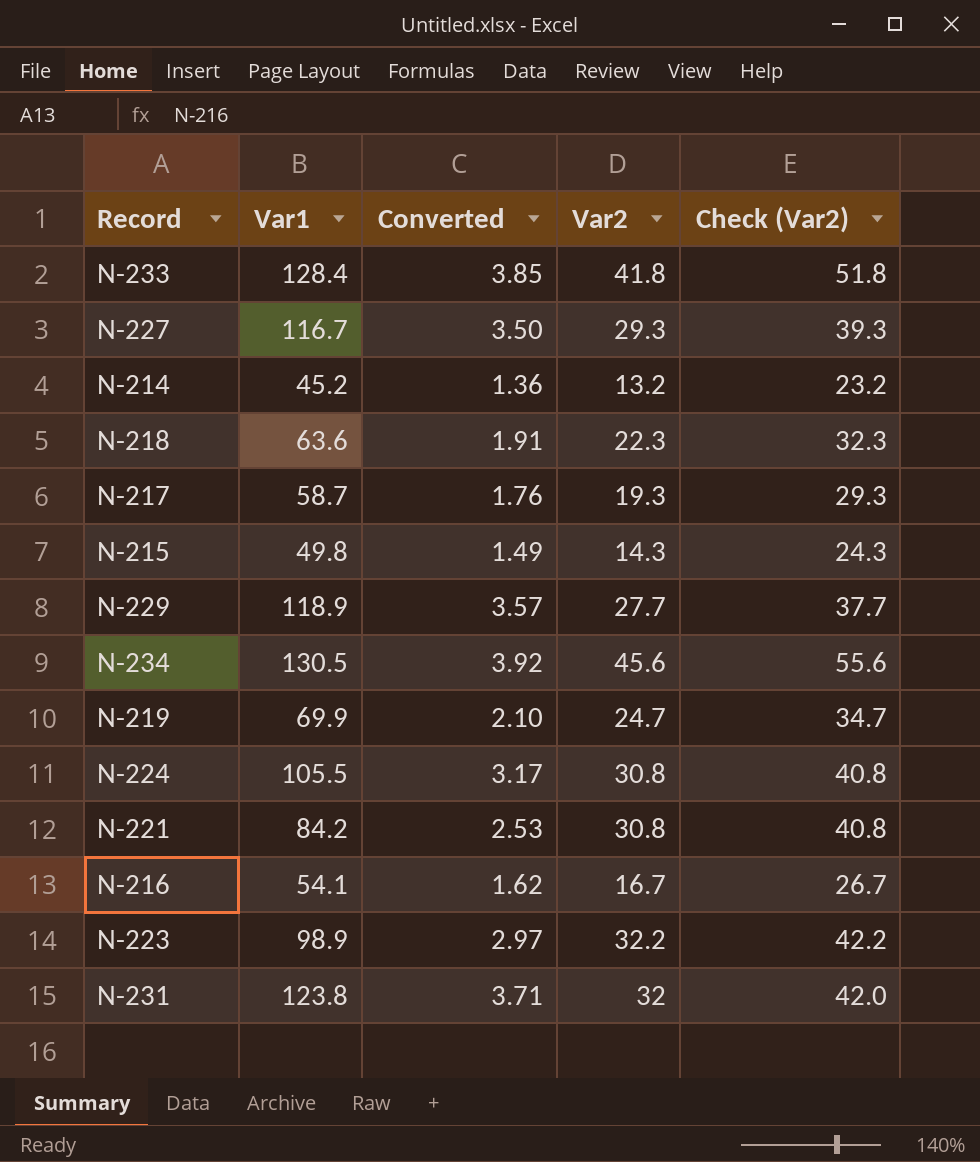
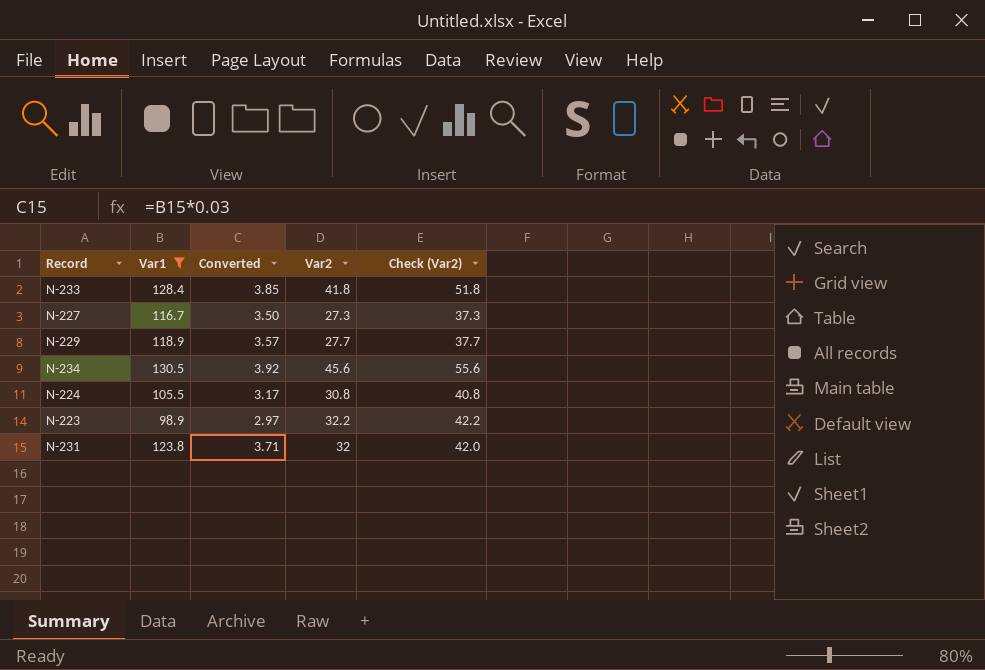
filter: none -> Var1 >= 98.9
N-227 | Var2: 29.3 -> 27.3
N-227 | Check (Var2): 39.3 -> 37.3

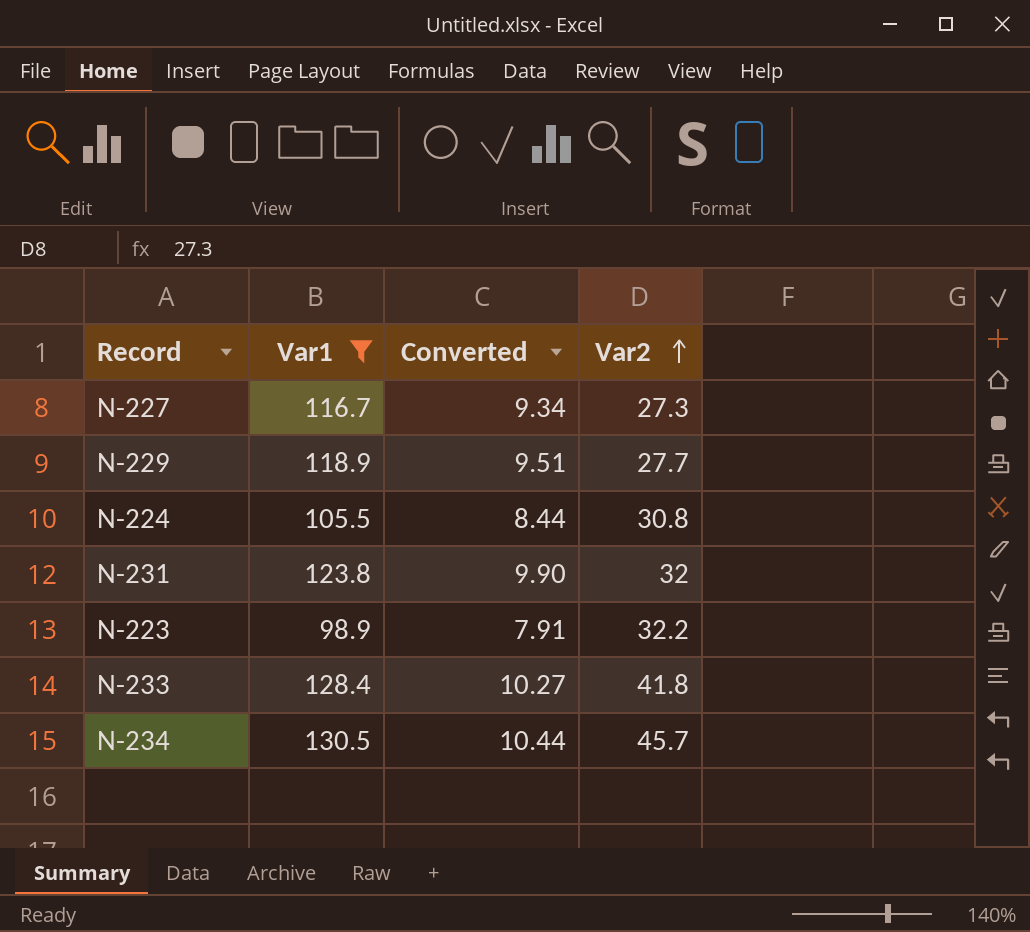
row order: none -> Var2 ascending
column Check (Var2) | formula: [Var2] + 10 -> none
column Converted | formula: [Var1] * 0.03 -> [Var1] * 0.08
N-234 | Var2: 45.6 -> 45.7

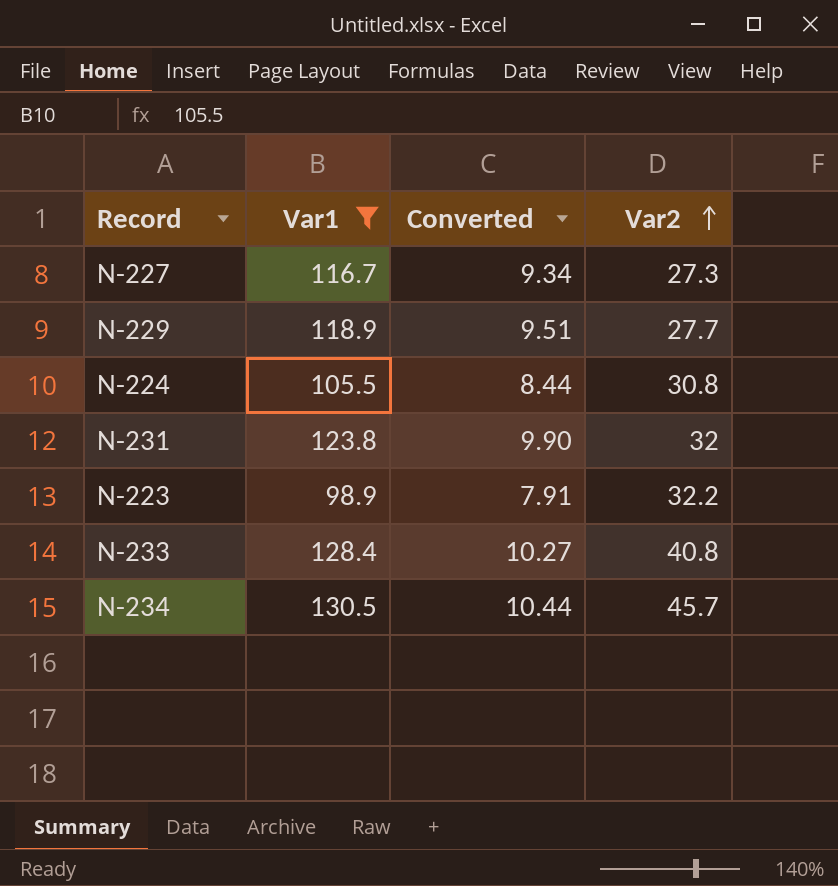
N-233 | Var2: 41.8 -> 40.8

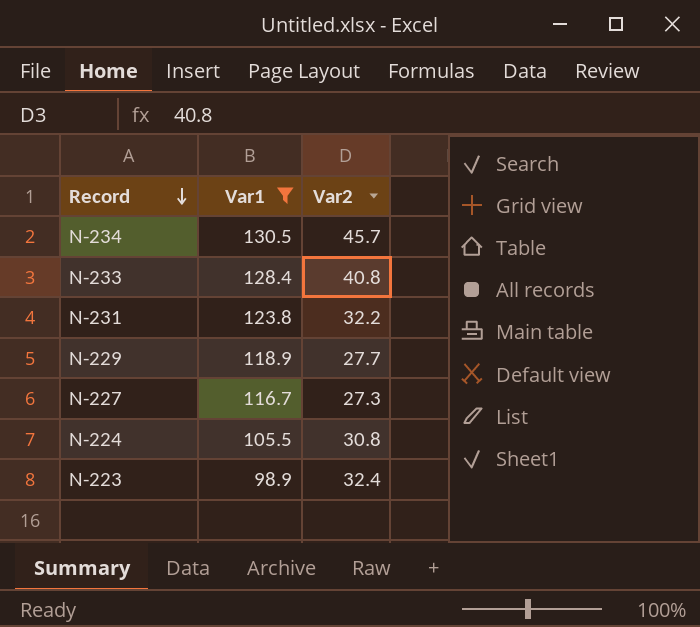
row order: Var2 ascending -> Record descending
column Converted | formula: [Var1] * 0.08 -> none
N-231 | Var2: 32 -> 32.2
N-223 | Var2: 32.2 -> 32.4

